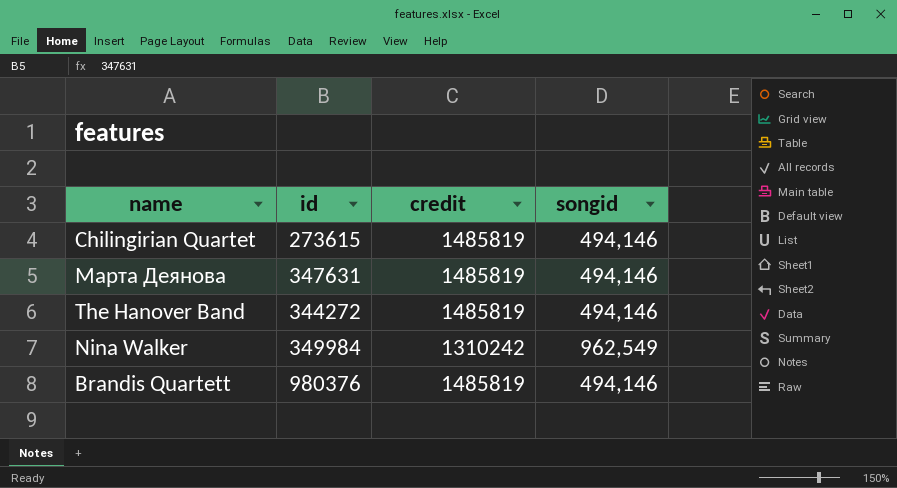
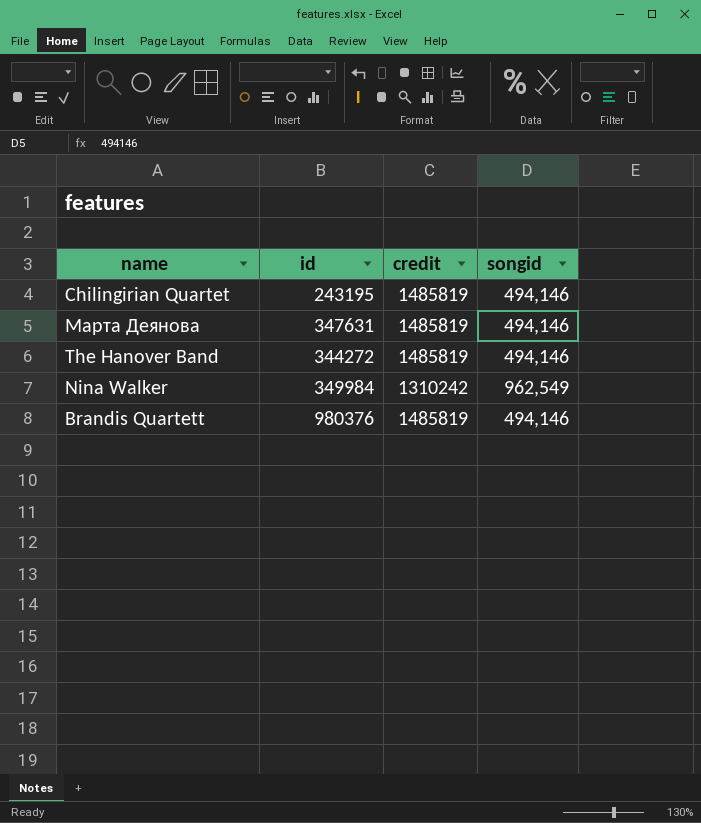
Chilingirian Quartet | id: 273615 -> 243195

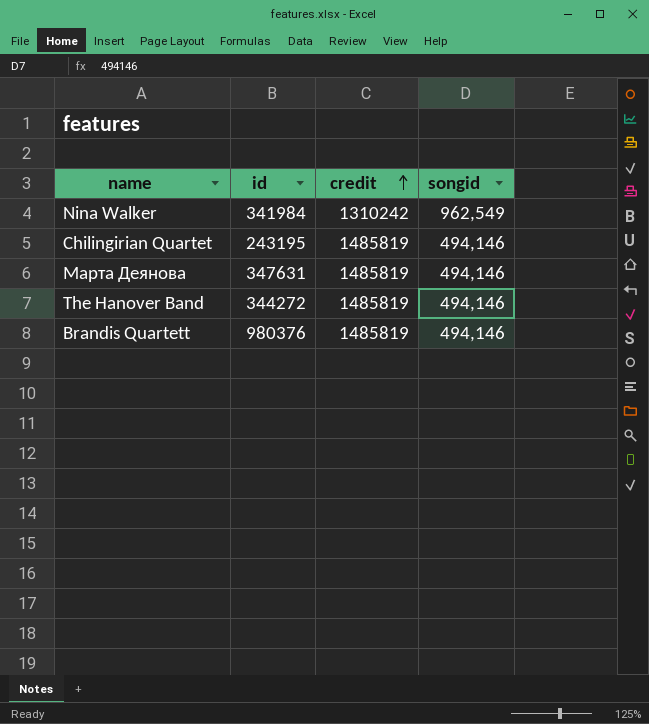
row order: none -> credit ascending
Nina Walker | id: 349984 -> 341984

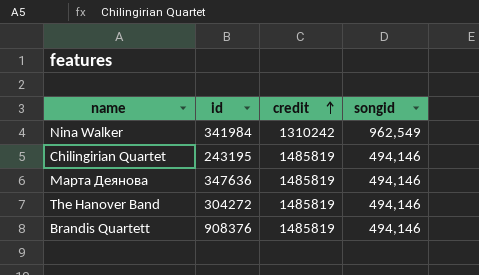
Марта Деянова | id: 347631 -> 347636
The Hanover Band | id: 344272 -> 304272
Brandis Quartett | id: 980376 -> 908376

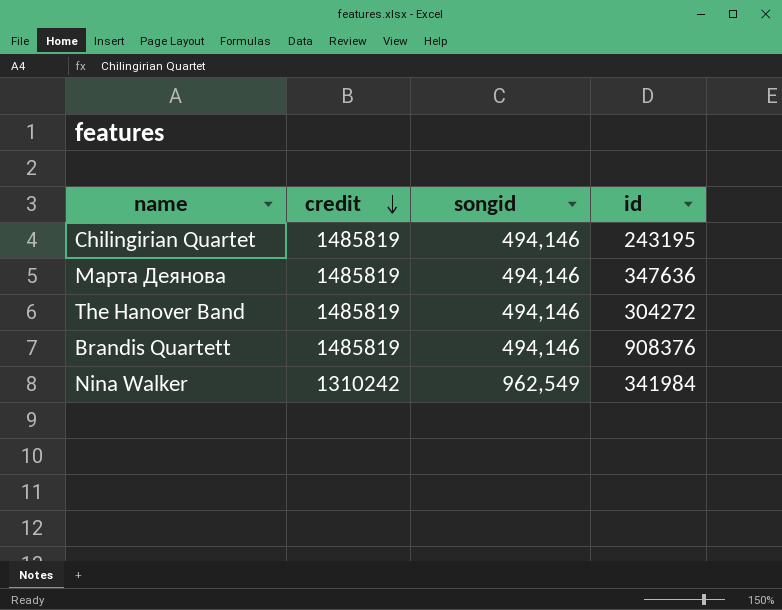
row order: credit ascending -> credit descending
column id | position: 2 -> 4

